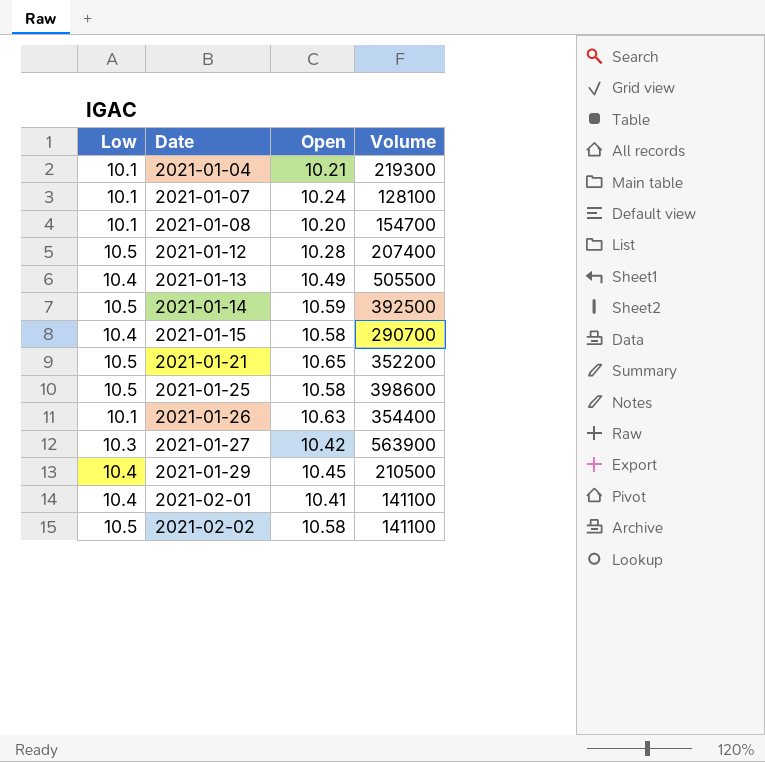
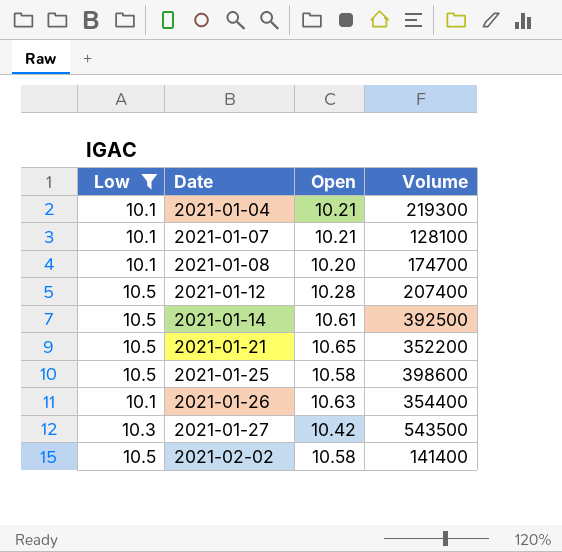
filter: none -> Low != 10.4
2021-01-07 | Open: 10.24 -> 10.21
2021-01-08 | Volume: 154700 -> 174700
2021-01-14 | Open: 10.59 -> 10.61
2021-01-27 | Volume: 563900 -> 543500
2021-02-02 | Volume: 141100 -> 141400

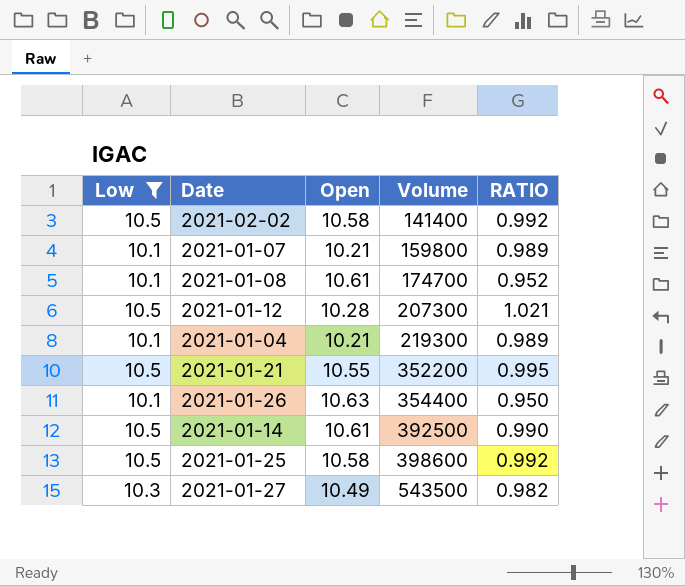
row order: Date ascending -> Volume ascending
column RATIO | formula: none -> [Low] / [Open]
2021-01-07 | Volume: 128100 -> 159800
2021-01-08 | Open: 10.20 -> 10.61
2021-01-12 | Volume: 207400 -> 207300
2021-01-21 | Open: 10.65 -> 10.55
2021-01-27 | Open: 10.42 -> 10.49

